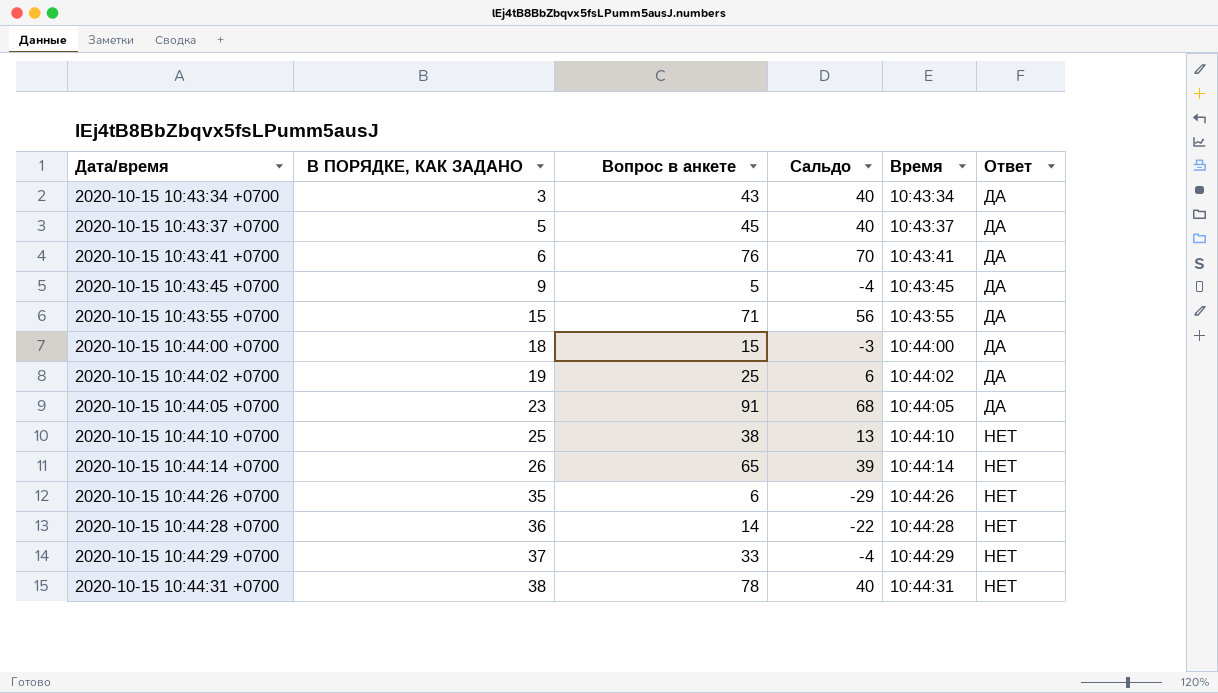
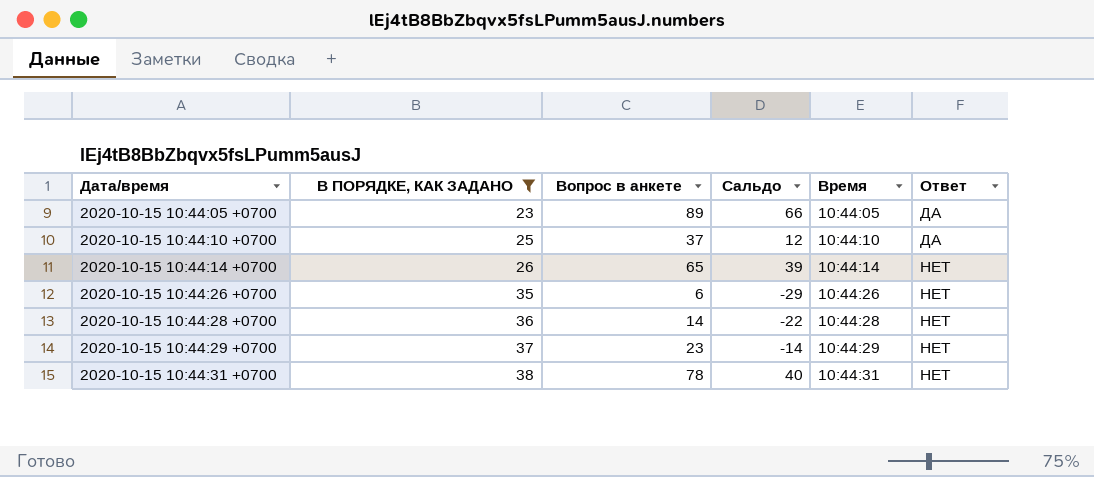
filter: none -> В ПОРЯДКЕ, КАК ЗАДАНО >= 23
2020-10-15 10:44:05 +0700 | Вопрос в анкете: 91 -> 89
2020-10-15 10:44:05 +0700 | Сальдо: 68 -> 66
2020-10-15 10:44:10 +0700 | Вопрос в анкете: 38 -> 37
2020-10-15 10:44:10 +0700 | Сальдо: 13 -> 12
2020-10-15 10:44:10 +0700 | Ответ: НЕТ -> ДА
2020-10-15 10:44:29 +0700 | Вопрос в анкете: 33 -> 23
2020-10-15 10:44:29 +0700 | Сальдо: -4 -> -14

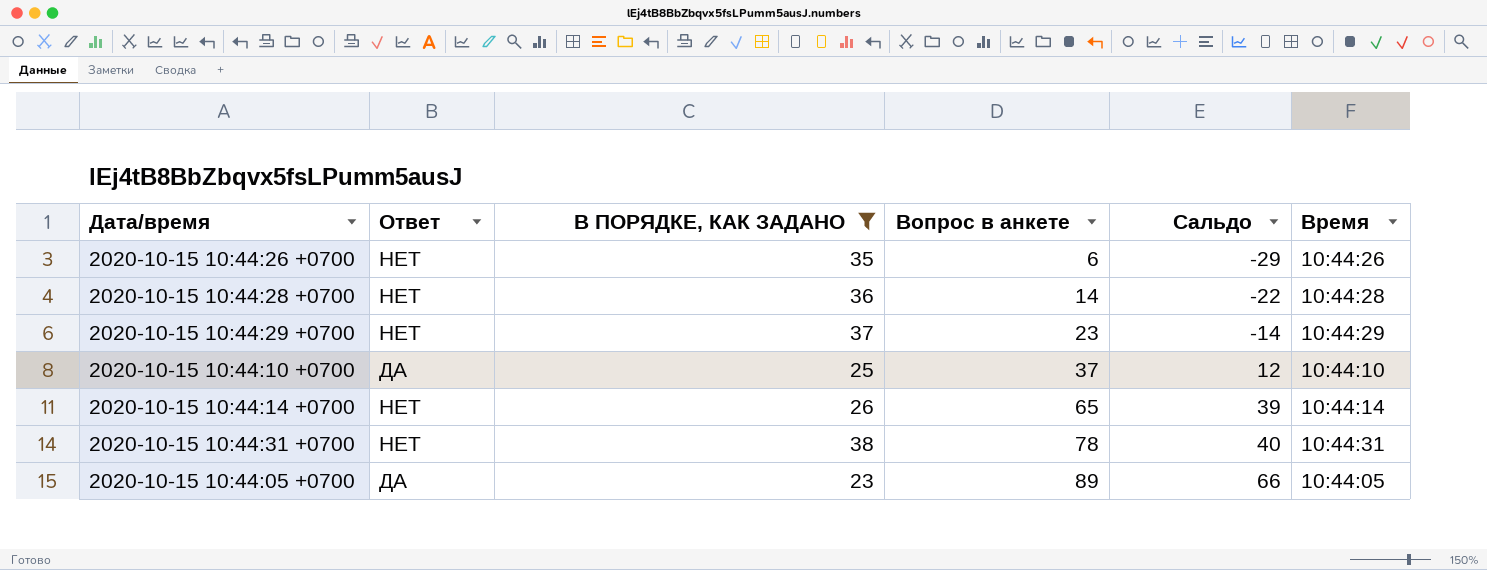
row order: Дата/время ascending -> Вопрос в анкете ascending
column Ответ | position: 6 -> 2

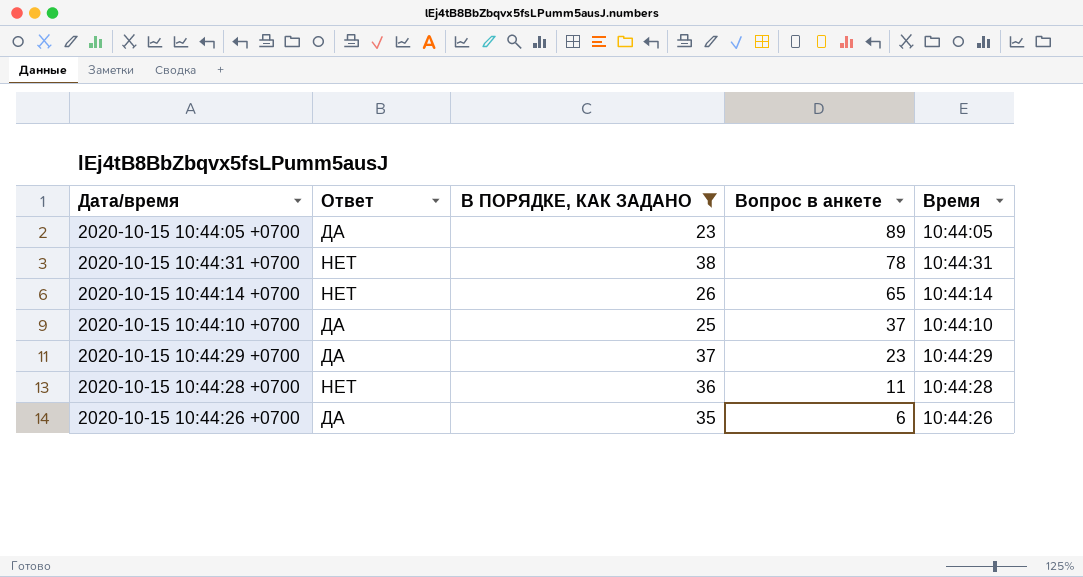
row order: Вопрос в анкете ascending -> Вопрос в анкете descending
column Сальдо | formula: [Вопрос в анкете] - [В ПОРЯДКЕ, КАК ЗАДАНО] -> none
2020-10-15 10:44:29 +0700 | Ответ: НЕТ -> ДА
2020-10-15 10:44:28 +0700 | Вопрос в анкете: 14 -> 11
2020-10-15 10:44:26 +0700 | Ответ: НЕТ -> ДА

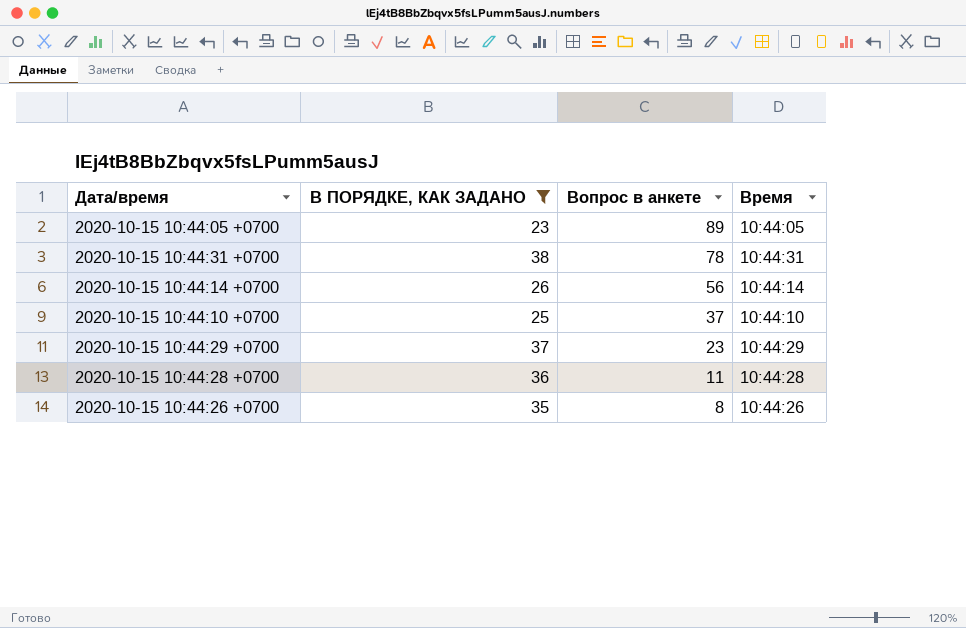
column Ответ | position: 2 -> none
2020-10-15 10:44:14 +0700 | Вопрос в анкете: 65 -> 56
2020-10-15 10:44:26 +0700 | Вопрос в анкете: 6 -> 8

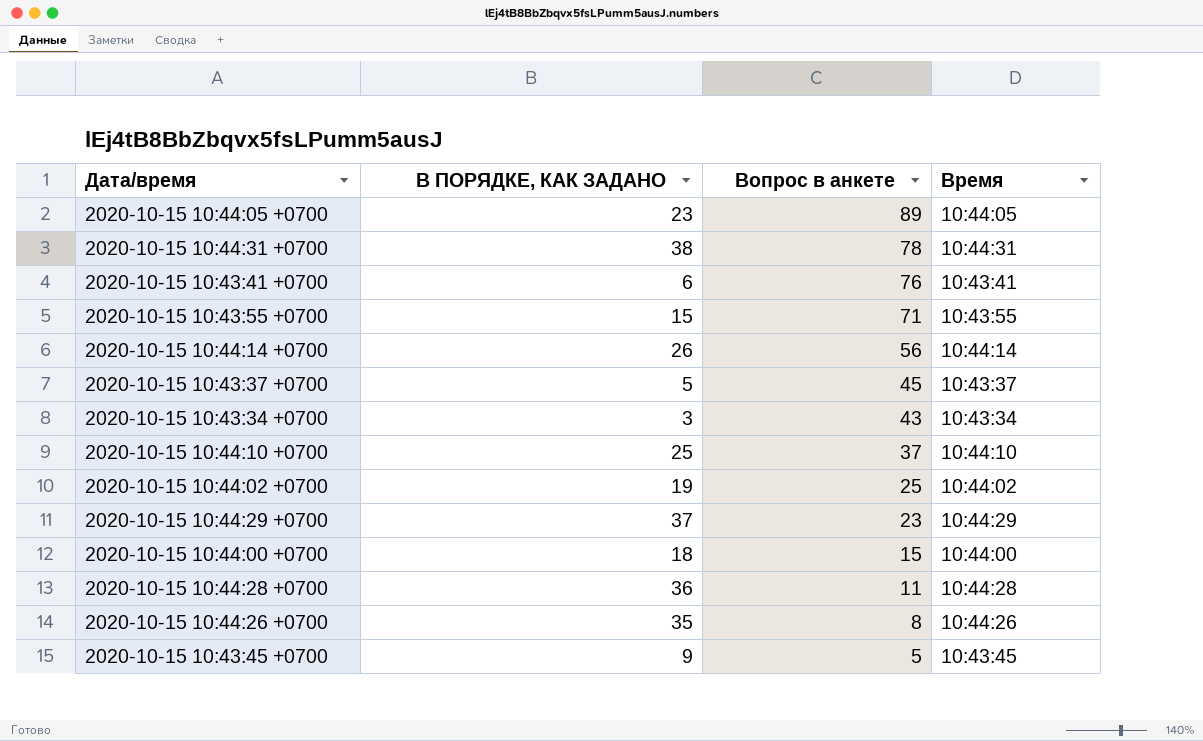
filter: В ПОРЯДКЕ, КАК ЗАДАНО >= 23 -> none

